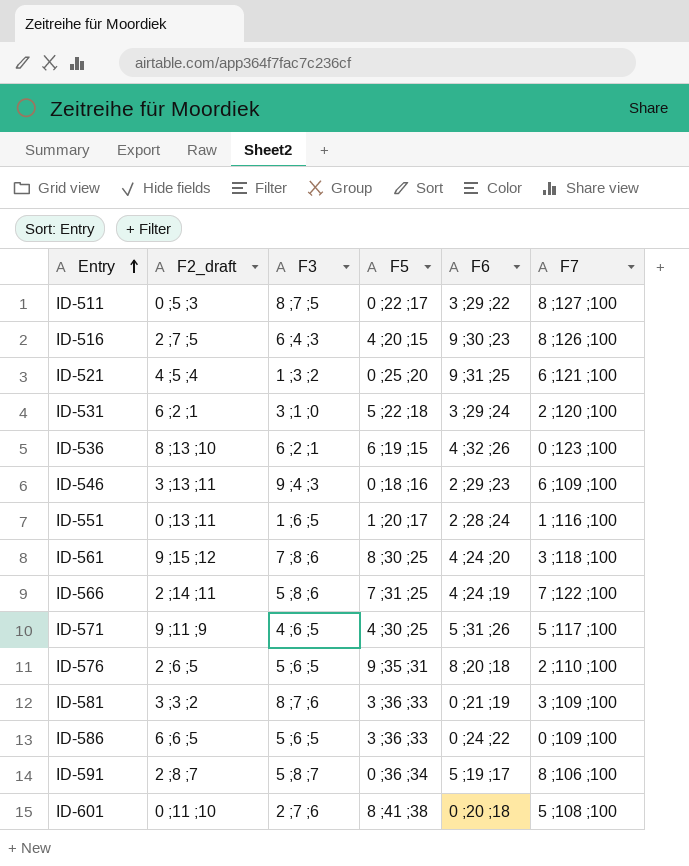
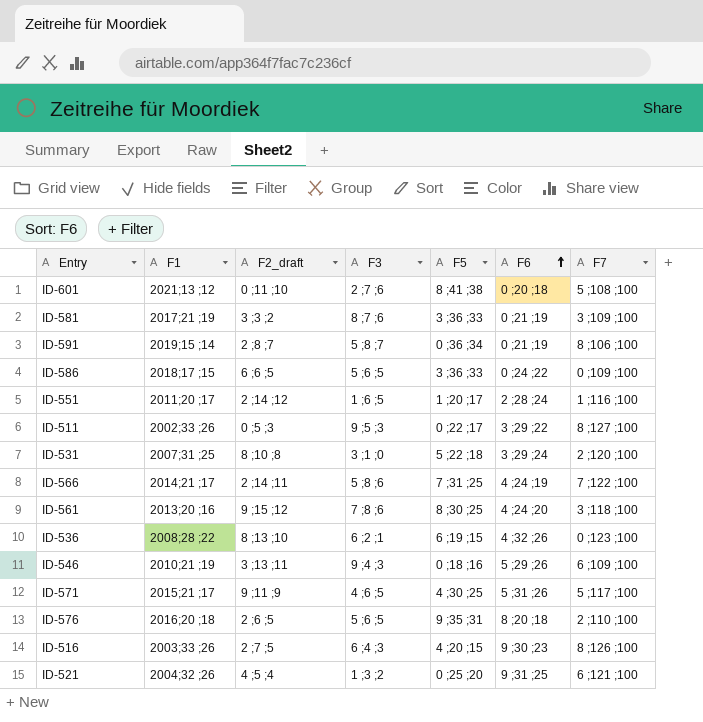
row order: Entry ascending -> F6 ascending
column F1 | position: none -> 2
ID-591 | F6: 5 ;19 ;17 -> 0 ;21 ;19
ID-551 | F2_draft: 0 ;13 ;11 -> 2 ;14 ;12
ID-511 | F3: 8 ;7 ;5 -> 9 ;5 ;3
ID-531 | F2_draft: 6 ;2 ;1 -> 8 ;10 ;8
ID-546 | F6: 2 ;29 ;23 -> 5 ;29 ;26

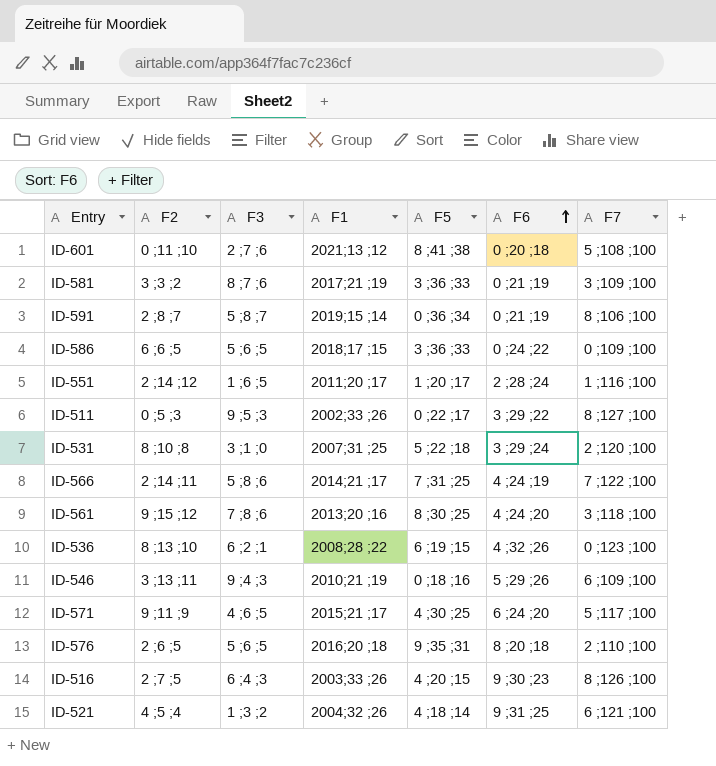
column name: F2_draft -> F2
column F1 | position: 2 -> 4
ID-571 | F6: 5 ;31 ;26 -> 6 ;24 ;20
ID-521 | F5: 0 ;25 ;20 -> 4 ;18 ;14

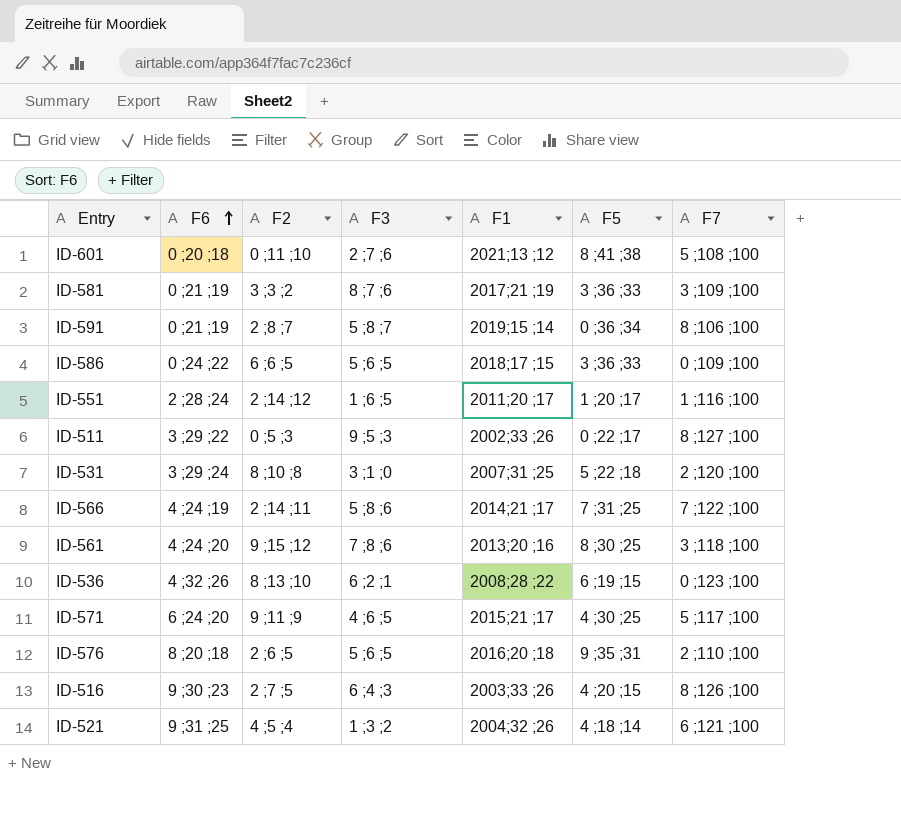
column F6 | position: 6 -> 2
row ID-546: 3 ;13 ;11 | 9 ;4 ;3 | 2010;21 ;19 | 0 ;18 ;16 | 5 ;29 ;26 | 6 ;109 ;100 -> none

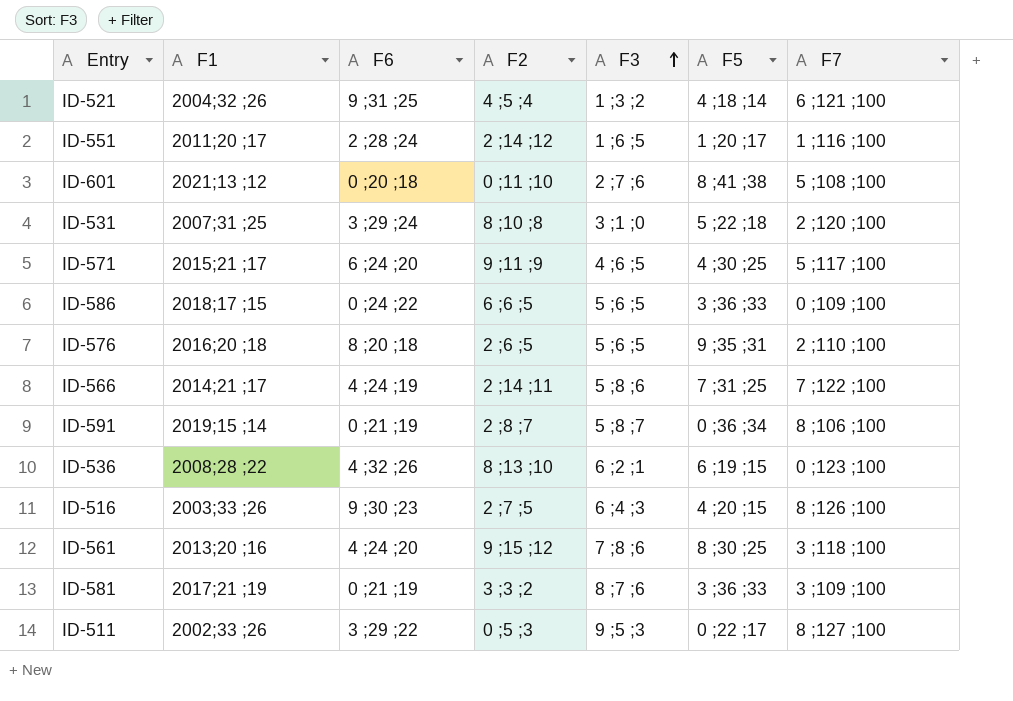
row order: F6 ascending -> F3 ascending
column F1 | position: 5 -> 2

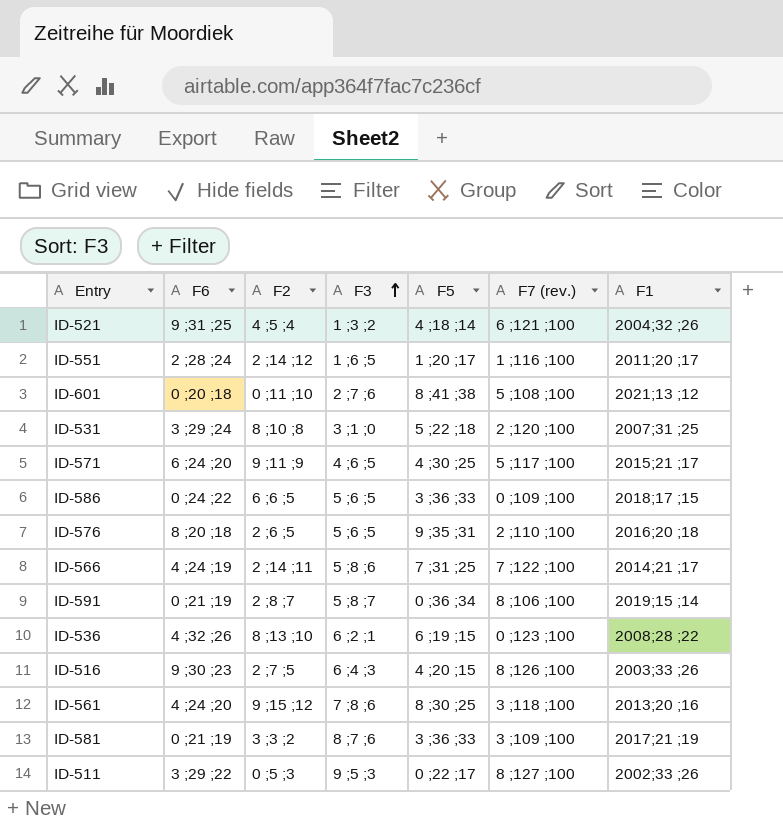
column name: F7 -> F7 (rev.)
column F1 | position: 2 -> 7

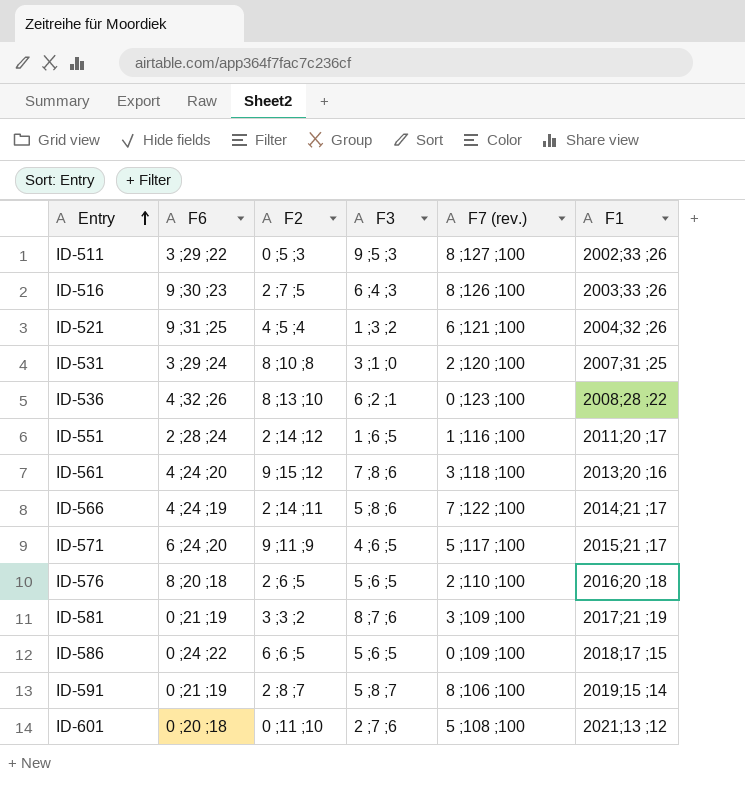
row order: F3 ascending -> Entry ascending
column F5 | position: 5 -> none

